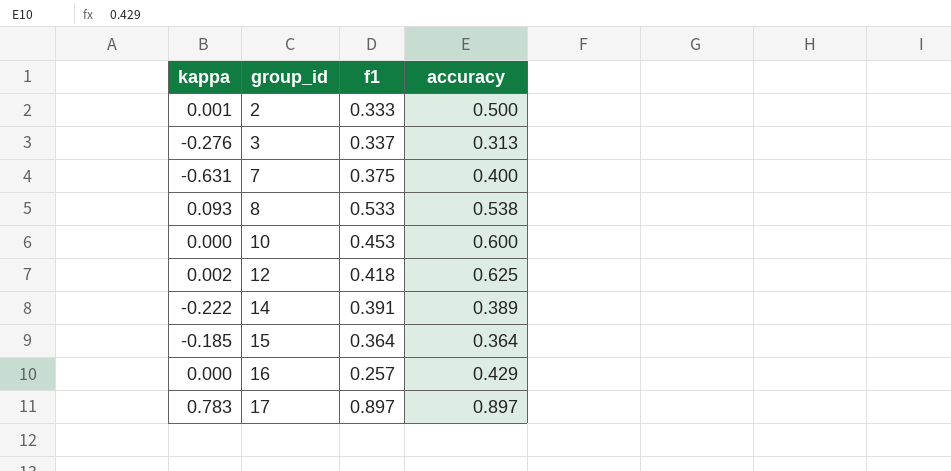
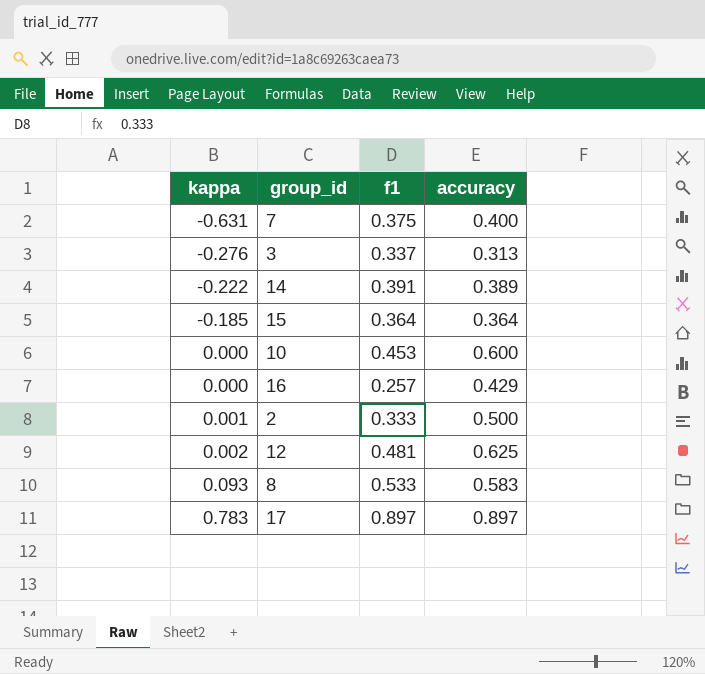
row order: group_id ascending -> kappa ascending
12 | f1: 0.418 -> 0.481
8 | accuracy: 0.538 -> 0.583

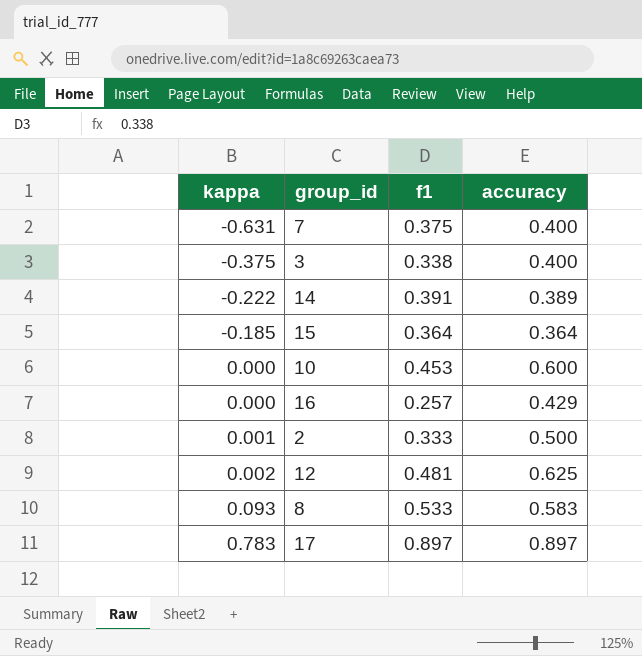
3 | kappa: -0.276 -> -0.375
3 | f1: 0.337 -> 0.338
3 | accuracy: 0.313 -> 0.400

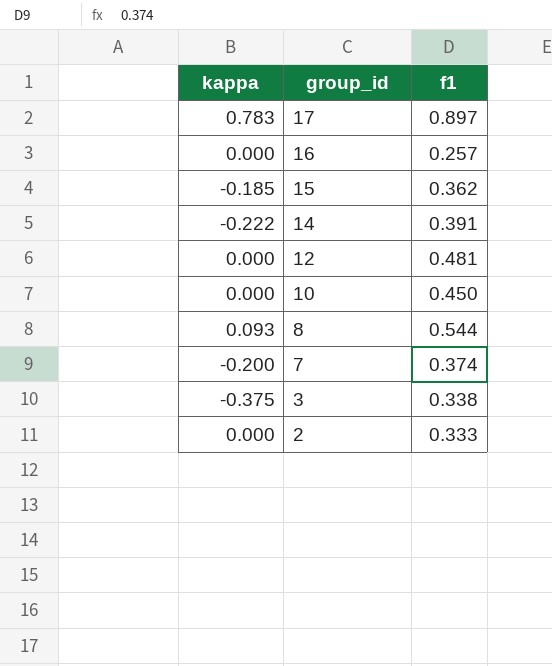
row order: kappa ascending -> group_id descending
column accuracy | position: 4 -> none
15 | f1: 0.364 -> 0.362
12 | kappa: 0.002 -> 0.000
10 | f1: 0.453 -> 0.450
8 | f1: 0.533 -> 0.544
7 | kappa: -0.631 -> -0.200
7 | f1: 0.375 -> 0.374
2 | kappa: 0.001 -> 0.000

